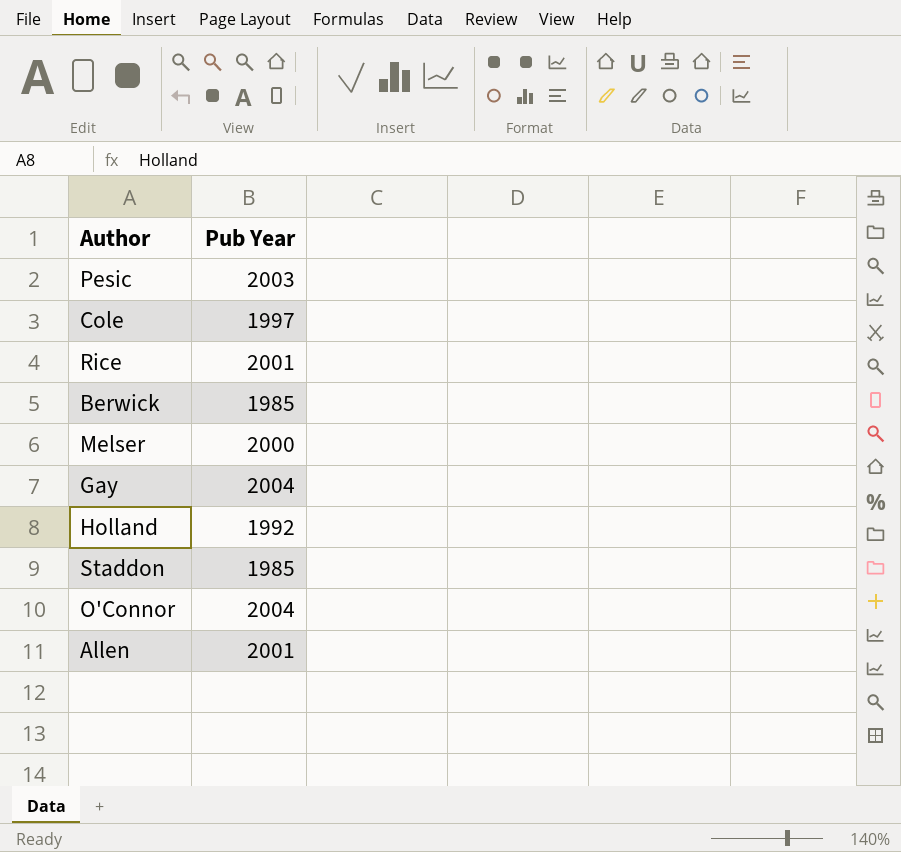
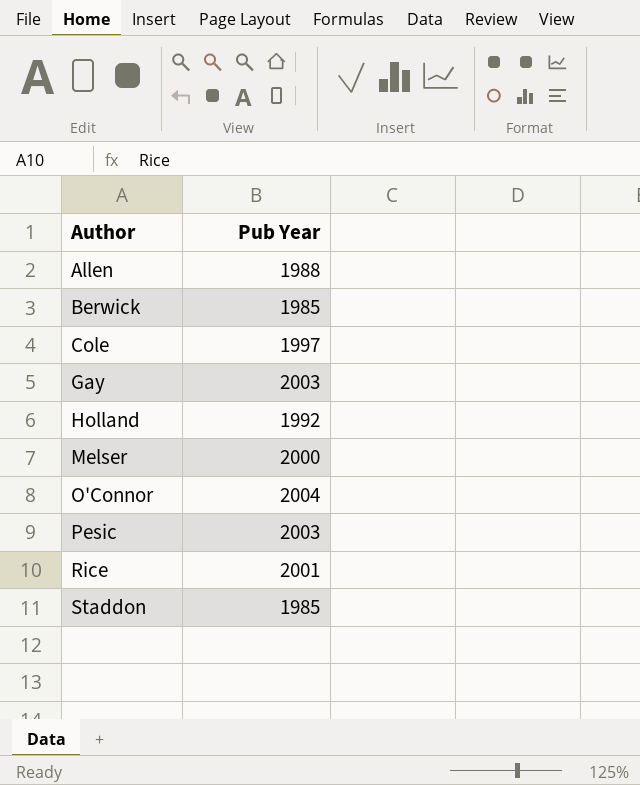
row order: none -> Author ascending
Allen | Pub Year: 2001 -> 1988
Gay | Pub Year: 2004 -> 2003

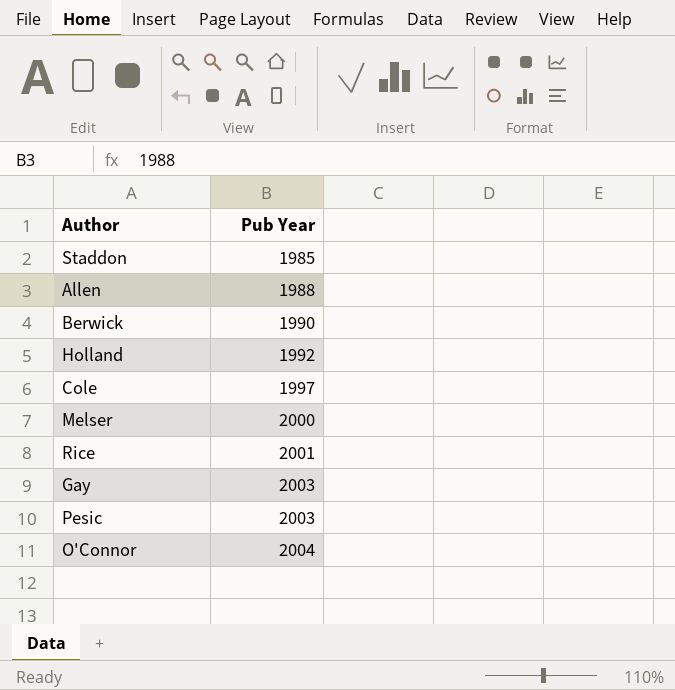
row order: Author ascending -> Pub Year ascending
Berwick | Pub Year: 1985 -> 1990

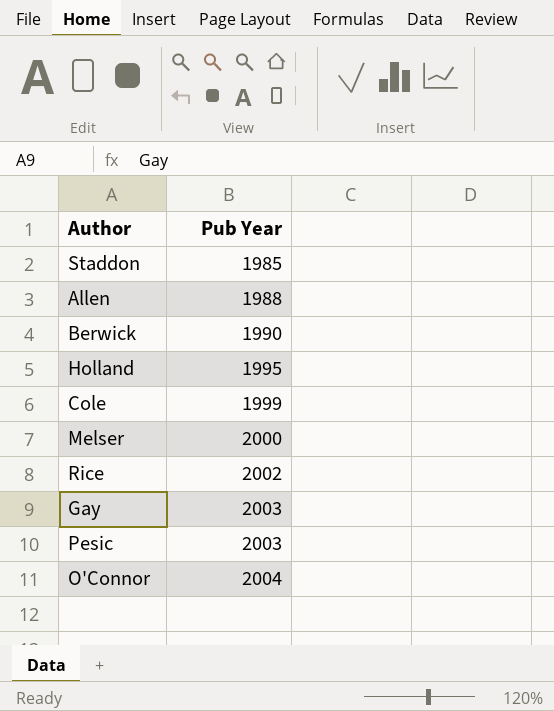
Holland | Pub Year: 1992 -> 1995
Cole | Pub Year: 1997 -> 1999
Rice | Pub Year: 2001 -> 2002

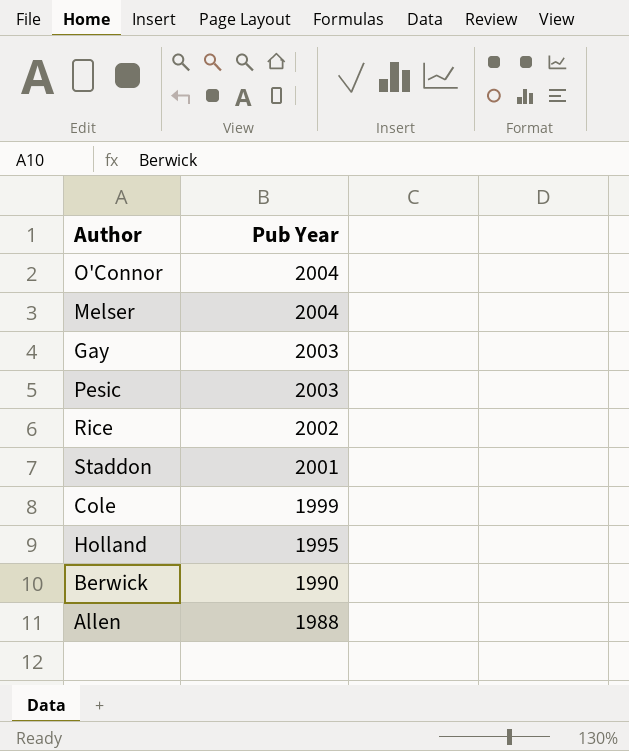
row order: Pub Year ascending -> Pub Year descending
Melser | Pub Year: 2000 -> 2004
Staddon | Pub Year: 1985 -> 2001

